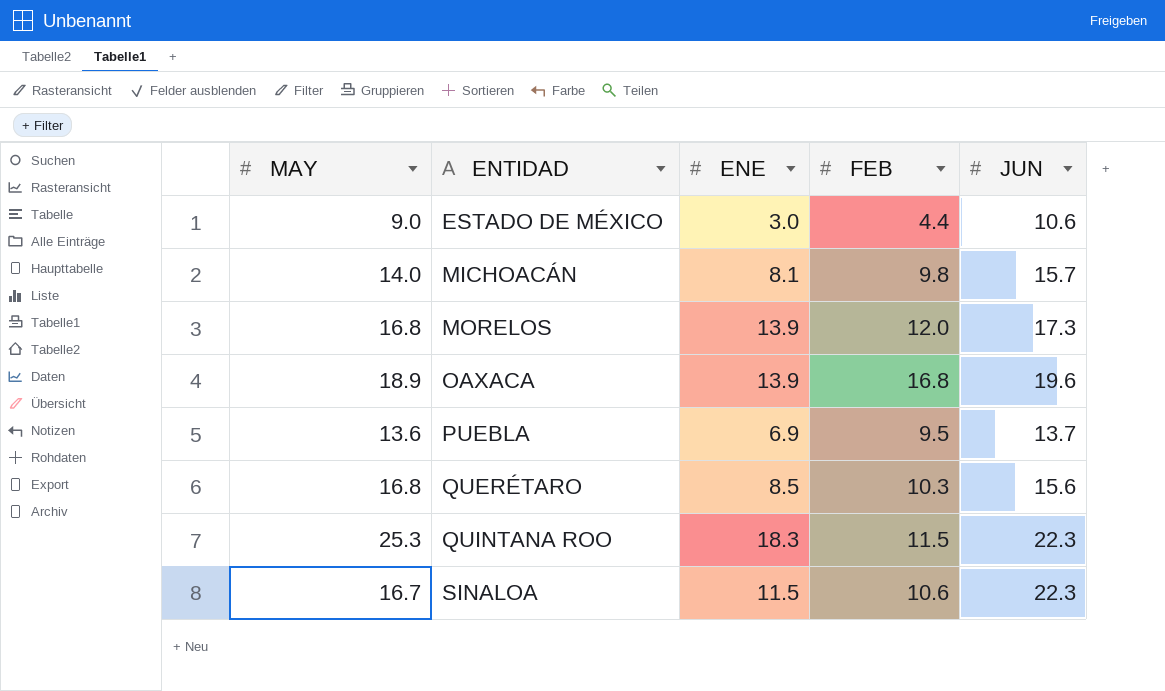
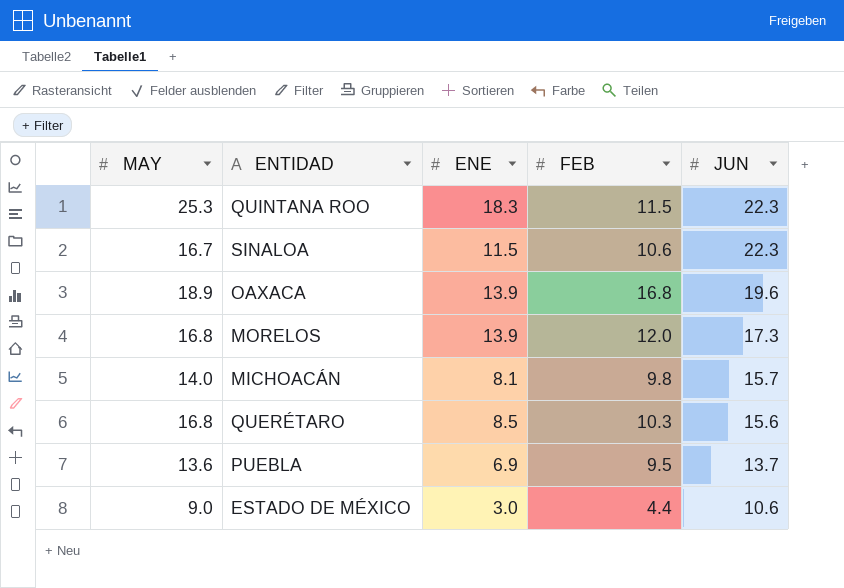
row order: ENTIDAD ascending -> JUN descending

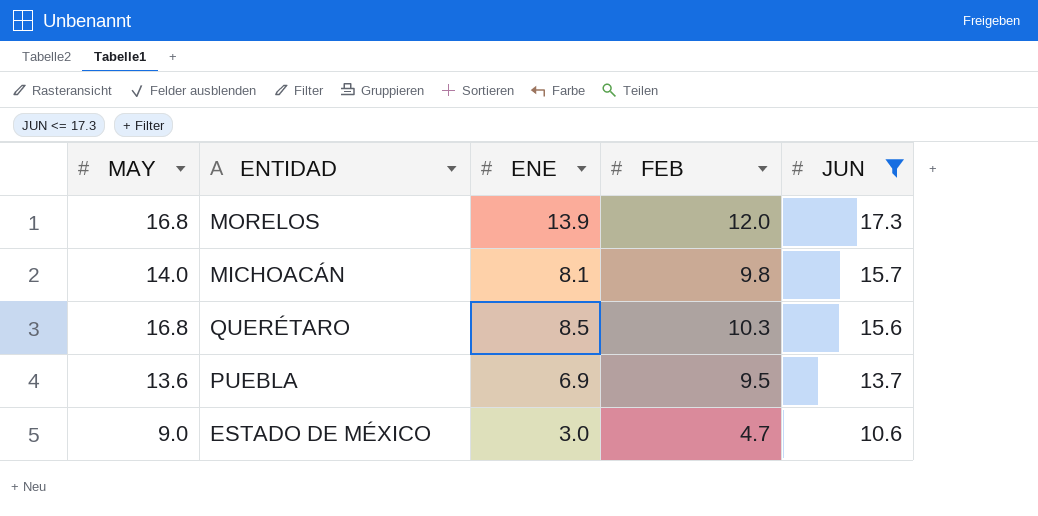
filter: none -> JUN <= 17.3
ESTADO DE MÉXICO | FEB: 4.4 -> 4.7

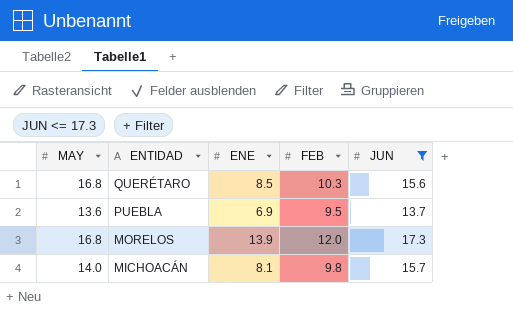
row order: JUN descending -> ENTIDAD descending
row ESTADO DE MÉXICO: 9.0 | 3.0 | 4.7 | 10.6 -> none

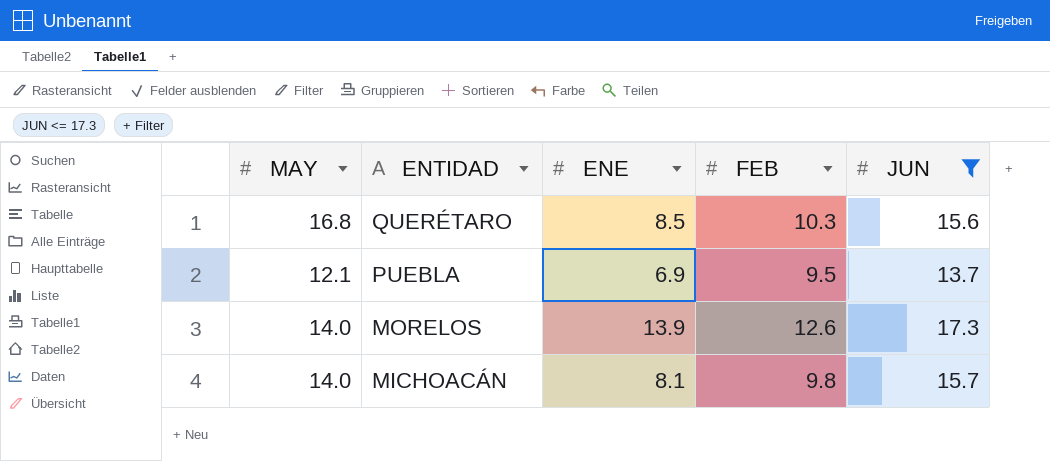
PUEBLA | MAY: 13.6 -> 12.1
MORELOS | MAY: 16.8 -> 14.0
MORELOS | FEB: 12.0 -> 12.6

